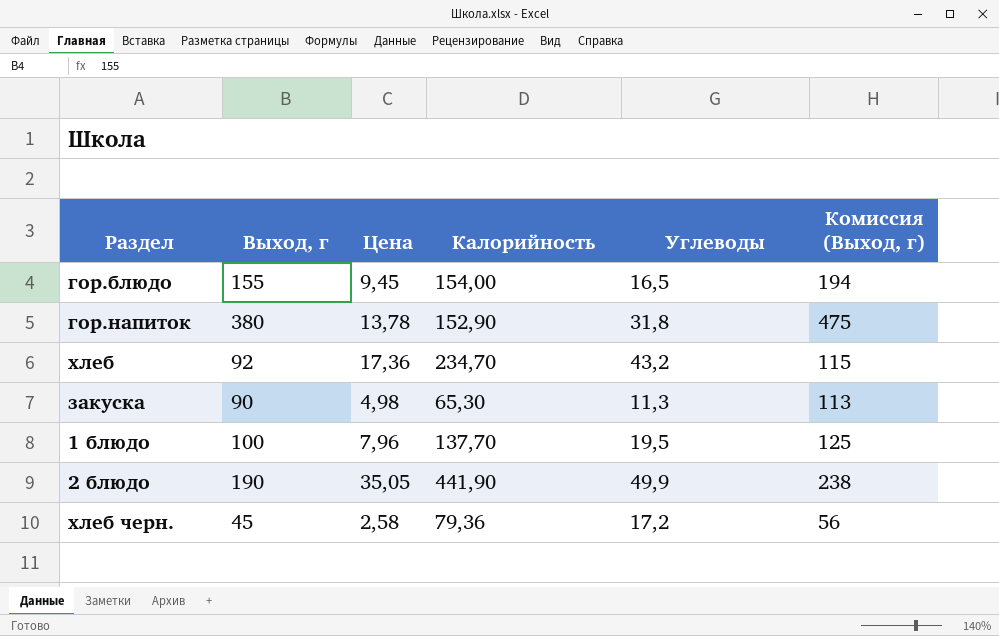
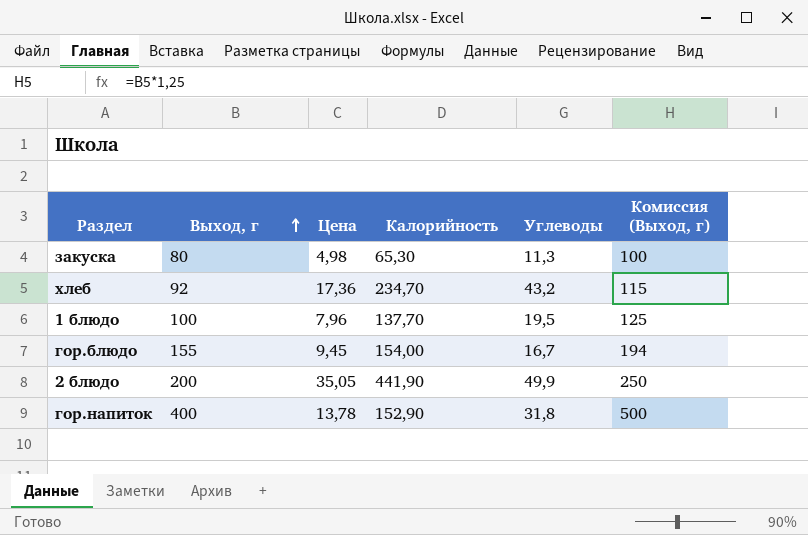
row order: none -> Выход, г ascending
row хлеб черн.: 45 | 2,58 | 79,36 | 17,2 | 56 -> none
закуска | Выход, г: 90 -> 80
закуска | Комиссия (Выход, г): 113 -> 100
гор.блюдо | Углеводы: 16,5 -> 16,7
2 блюдо | Выход, г: 190 -> 200
2 блюдо | Комиссия (Выход, г): 238 -> 250
гор.напиток | Выход, г: 380 -> 400
гор.напиток | Комиссия (Выход, г): 475 -> 500

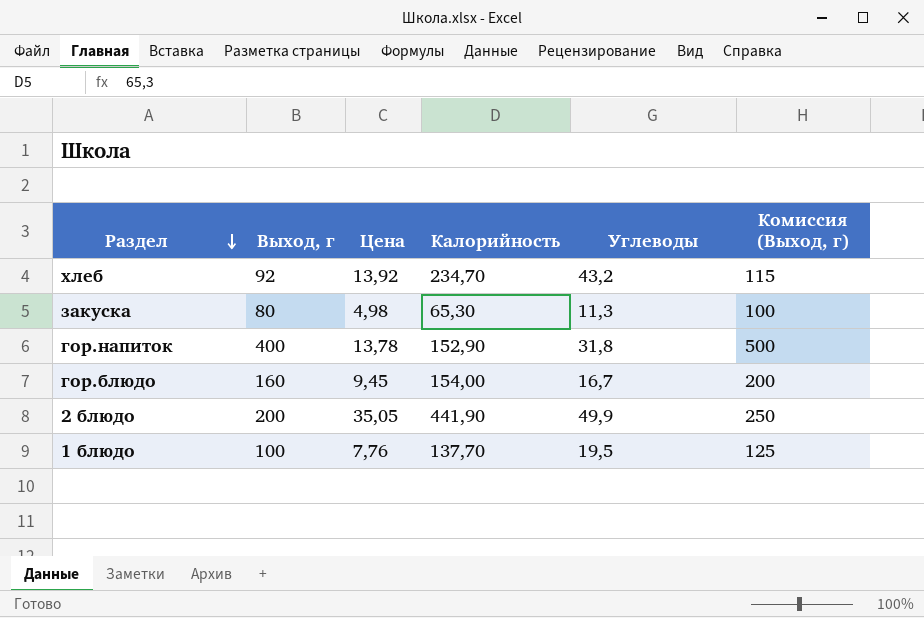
row order: Выход, г ascending -> Раздел descending
хлеб | Цена: 17,36 -> 13,92
гор.блюдо | Выход, г: 155 -> 160
гор.блюдо | Комиссия (Выход, г): 194 -> 200
1 блюдо | Цена: 7,96 -> 7,76

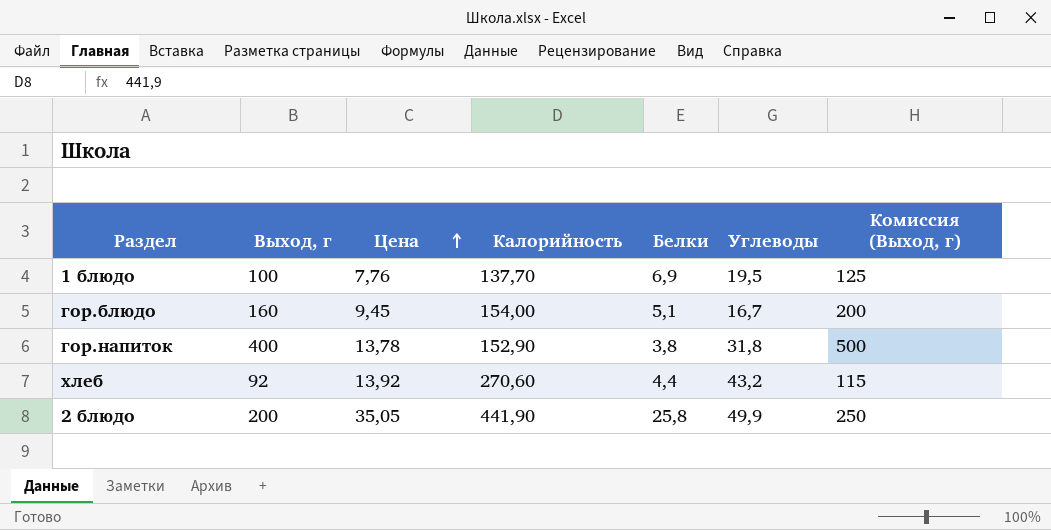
row order: Раздел descending -> Цена ascending
column Белки | position: none -> 5
row закуска: 80 | 4,98 | 65,30 | 11,3 | 100 -> none
хлеб | Калорийность: 234,70 -> 270,60

